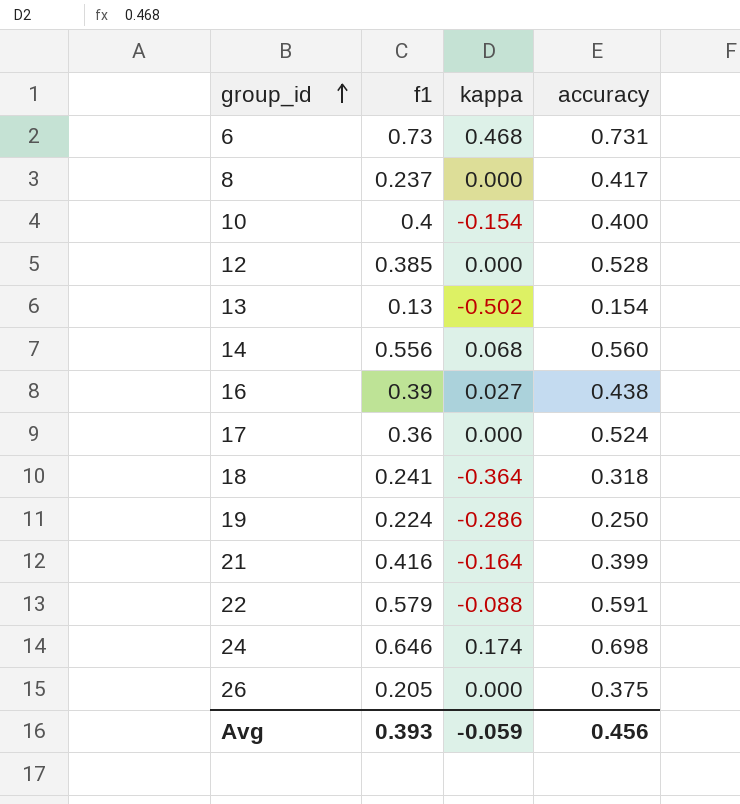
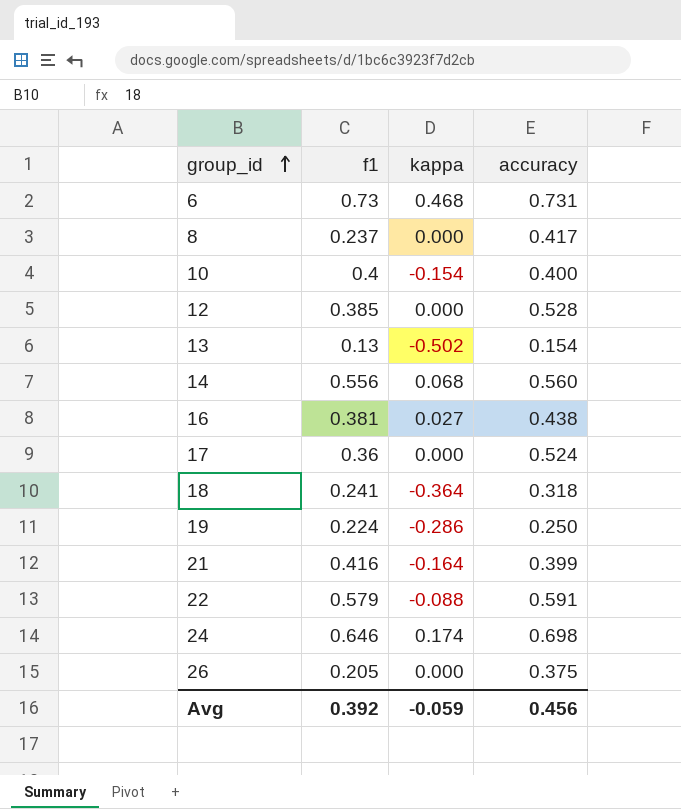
16 | f1: 0.39 -> 0.381
Avg | f1: 0.393 -> 0.392

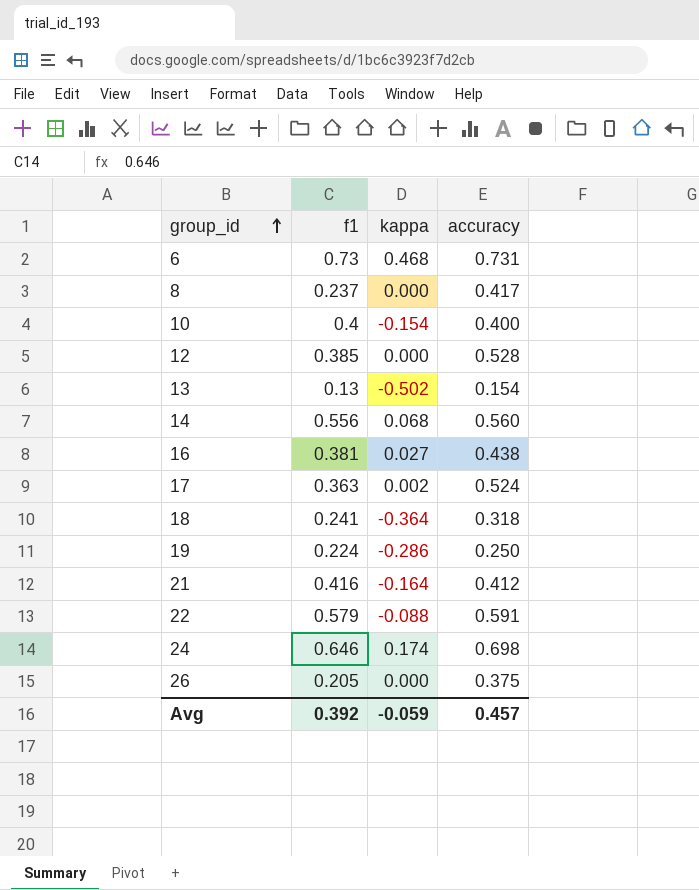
17 | f1: 0.36 -> 0.363
17 | kappa: 0.000 -> 0.002
21 | accuracy: 0.399 -> 0.412
Avg | accuracy: 0.456 -> 0.457

